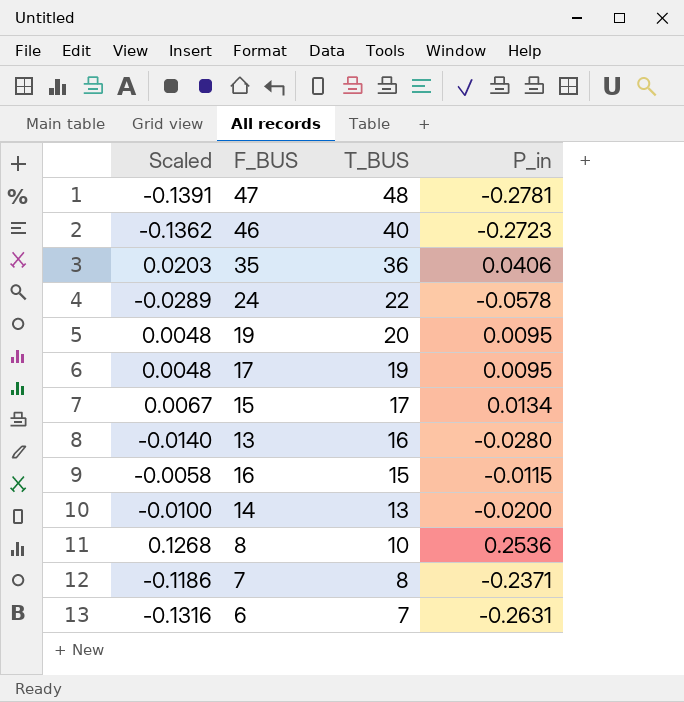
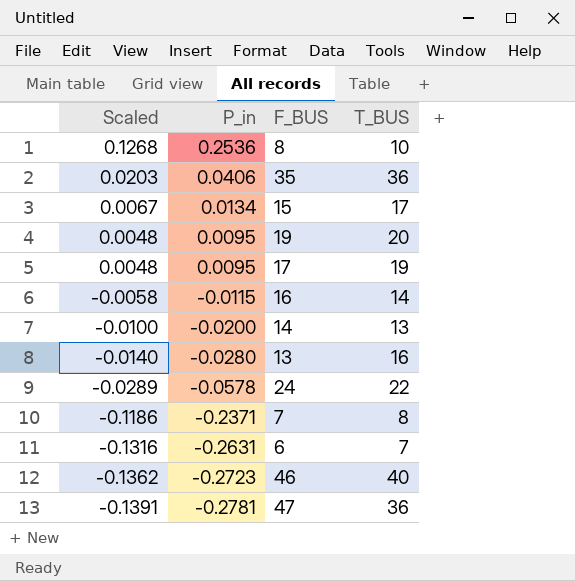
row order: T_BUS descending -> Scaled descending
column P_in | position: 4 -> 2
16 | T_BUS: 15 -> 14
47 | T_BUS: 48 -> 36

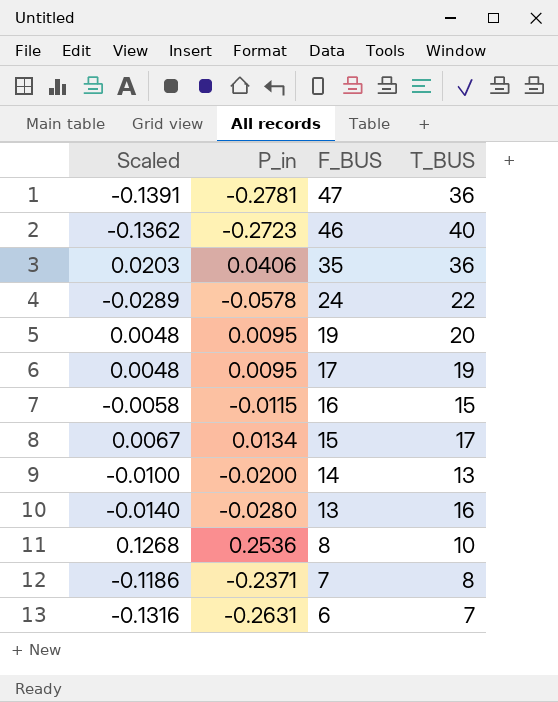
row order: Scaled descending -> F_BUS descending
16 | T_BUS: 14 -> 15

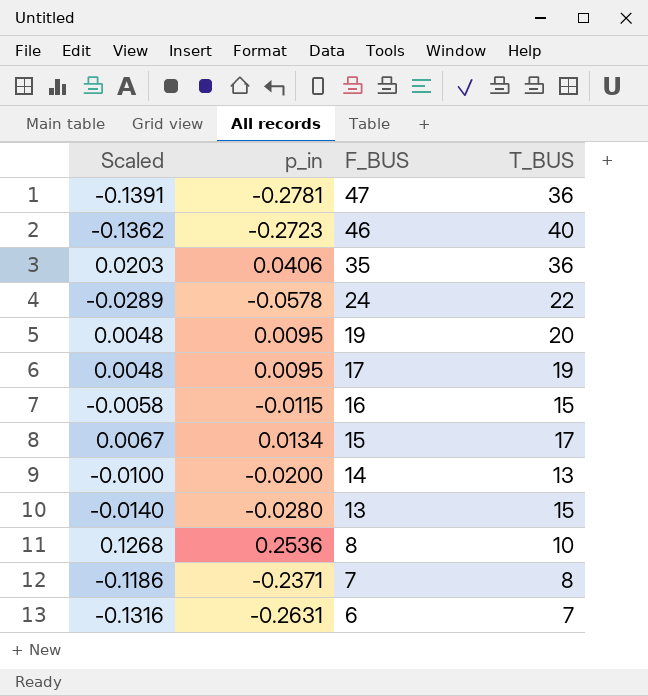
column name: P_in -> p_in
13 | T_BUS: 16 -> 15

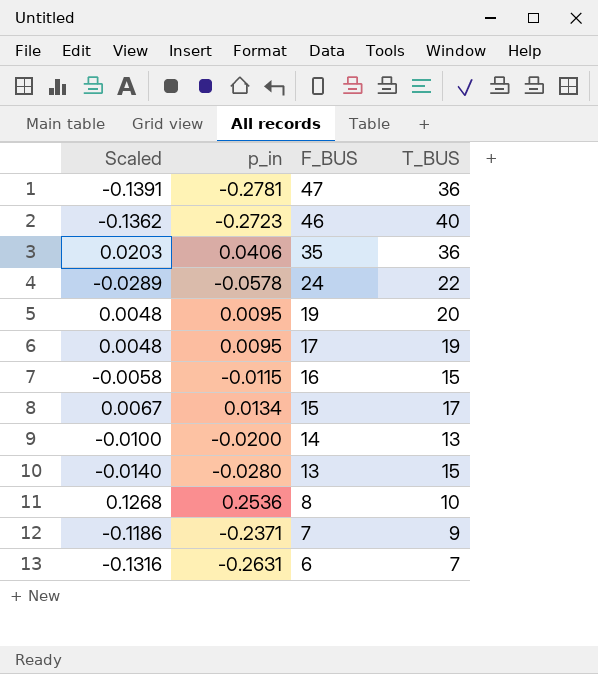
7 | T_BUS: 8 -> 9

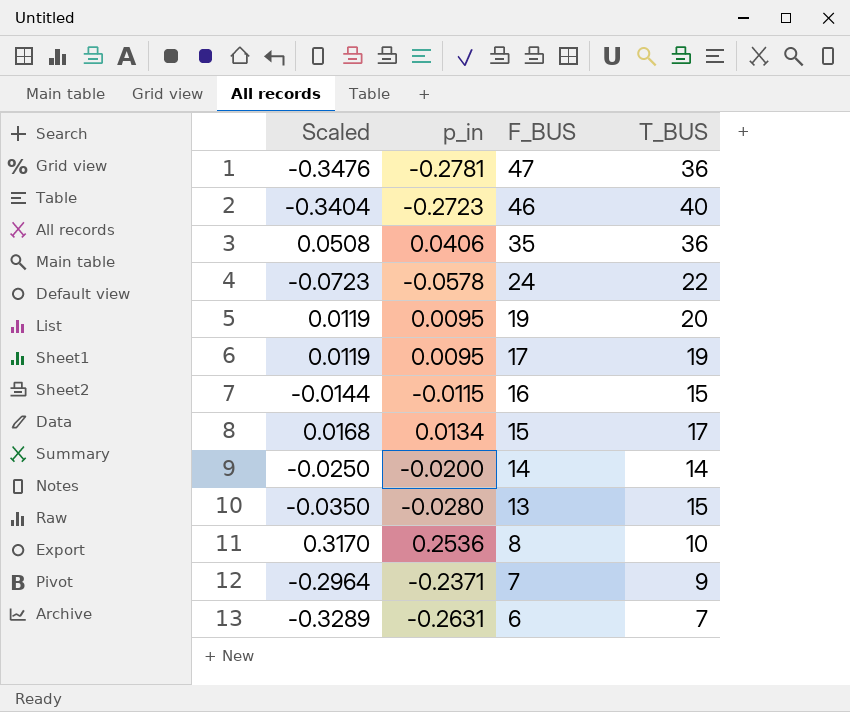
column Scaled | formula: [p_in] * 0.5 -> [p_in] * 1.25
14 | T_BUS: 13 -> 14

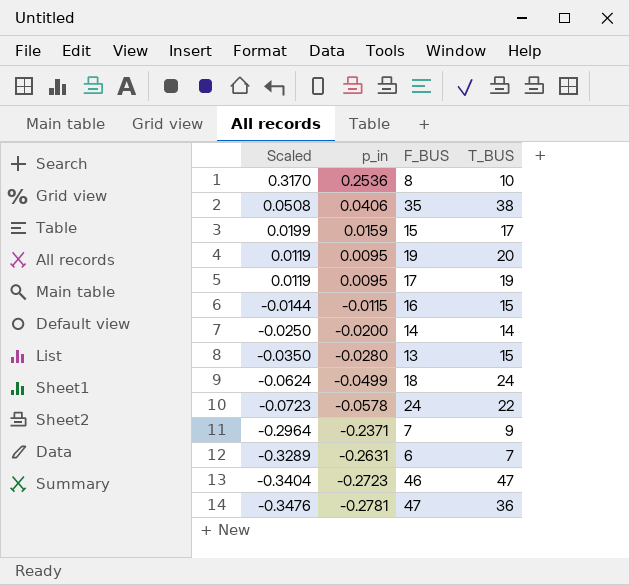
row order: F_BUS descending -> Scaled descending
35 | T_BUS: 36 -> 38
15 | Scaled: 0.0168 -> 0.0199
15 | p_in: 0.0134 -> 0.0159
row 18: none -> -0.0624 | -0.0499 | 24
46 | T_BUS: 40 -> 47

